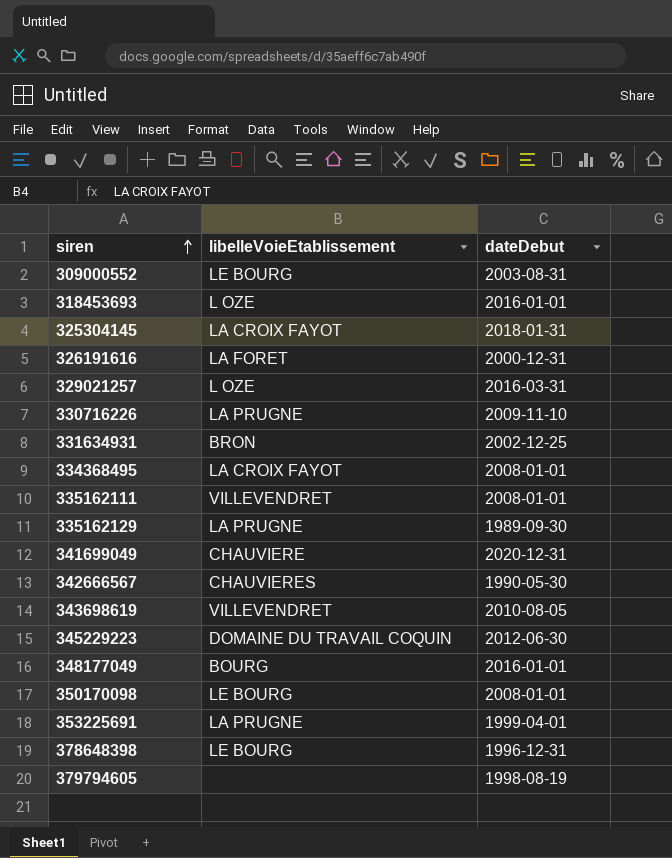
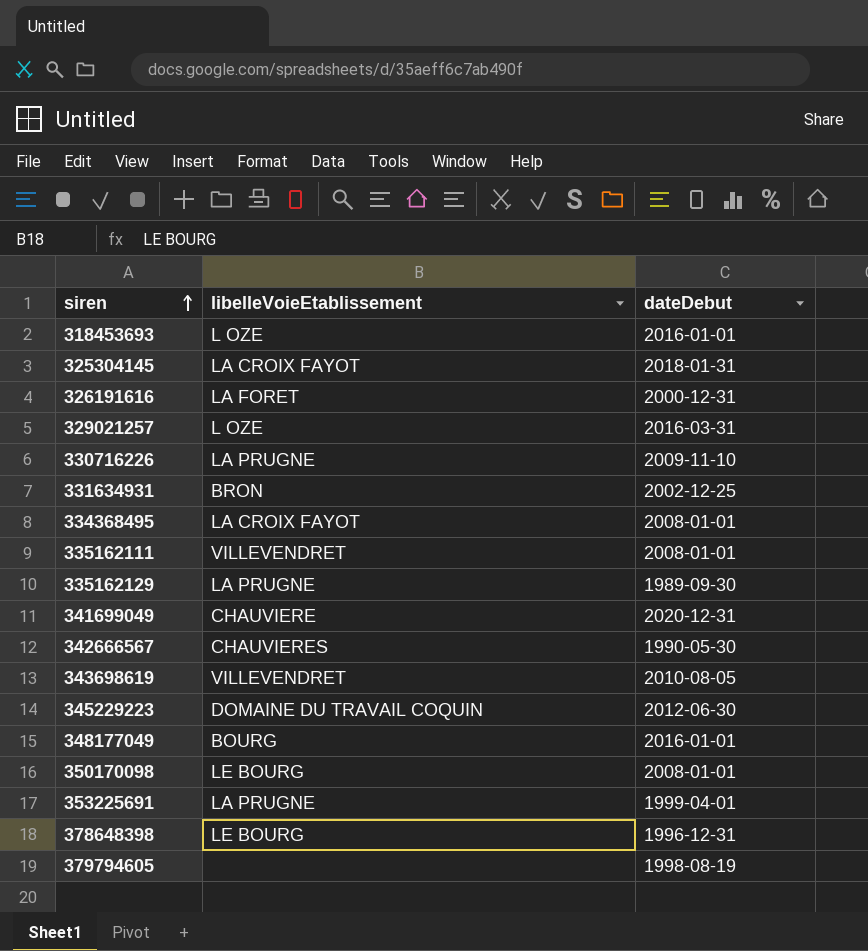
row 309000552: LE BOURG | 2003-08-31 -> none

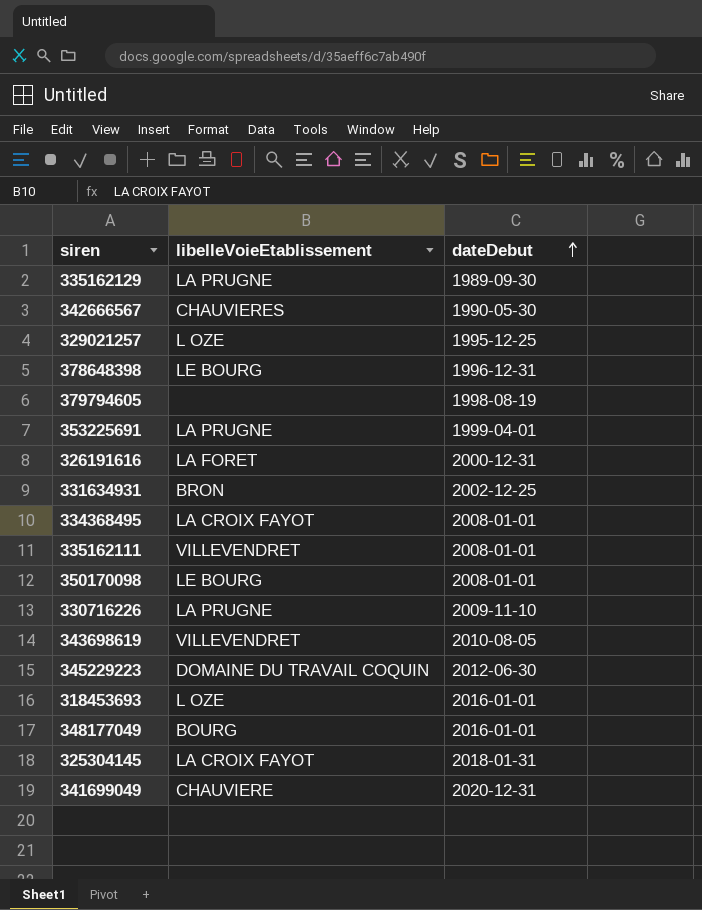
row order: siren ascending -> dateDebut ascending
329021257 | dateDebut: 2016-03-31 -> 1995-12-25

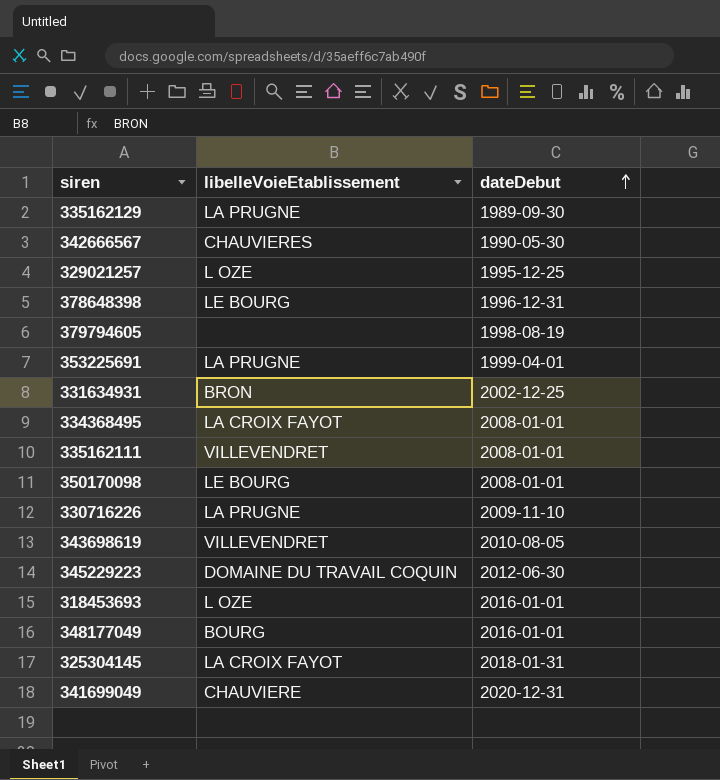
row 326191616: LA FORET | 2000-12-31 -> none

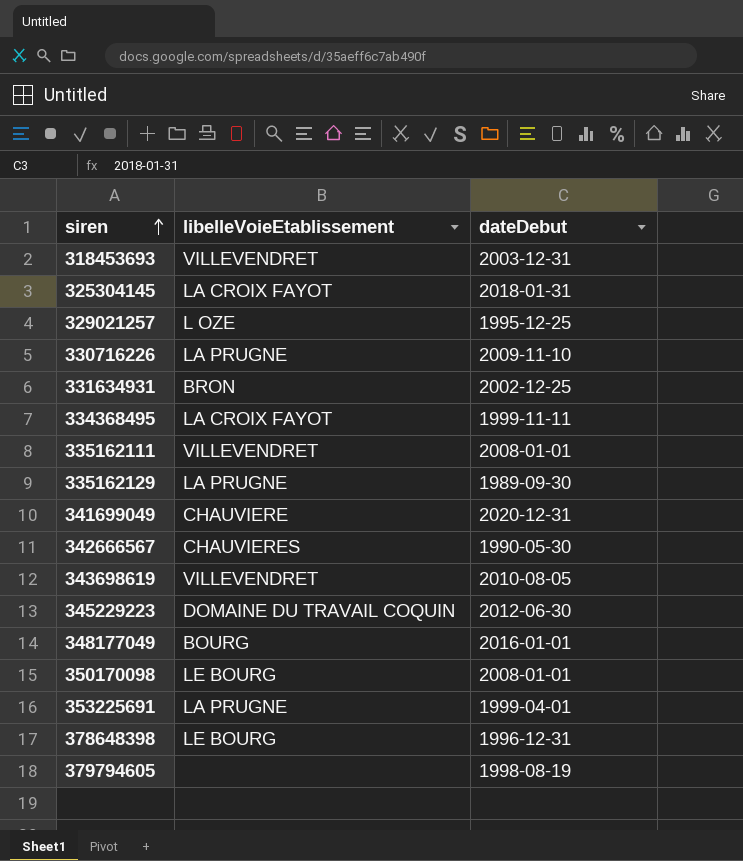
row order: dateDebut ascending -> siren ascending
318453693 | libelleVoieEtablissement: L OZE -> VILLEVENDRET
318453693 | dateDebut: 2016-01-01 -> 2003-12-31
334368495 | dateDebut: 2008-01-01 -> 1999-11-11

